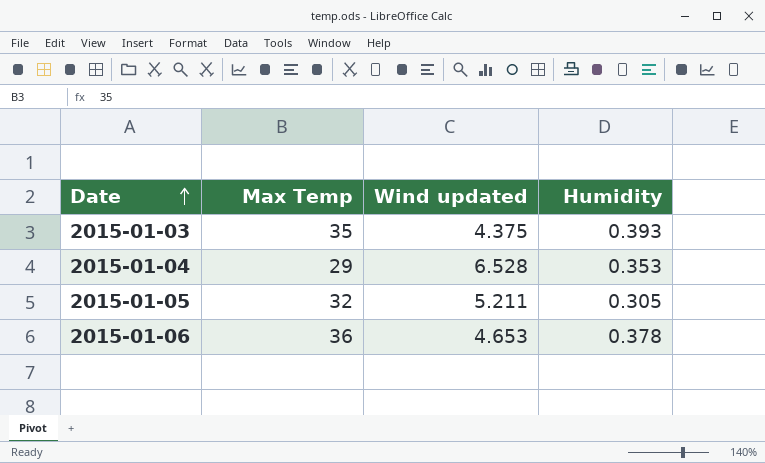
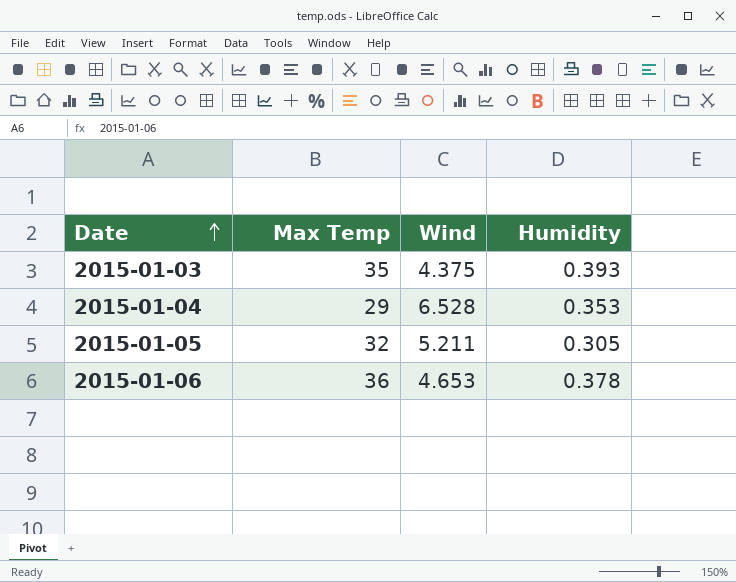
column name: Wind updated -> Wind

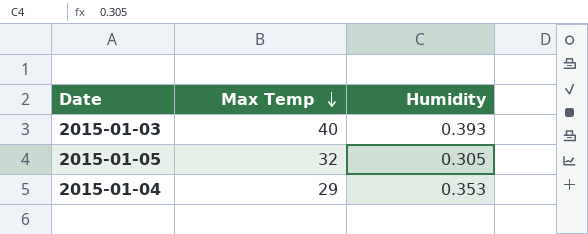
row order: Date ascending -> Max Temp descending
column Wind | position: 3 -> none
row 2015-01-06: 36 | 4.653 | 0.378 -> none
2015-01-03 | Max Temp: 35 -> 40

